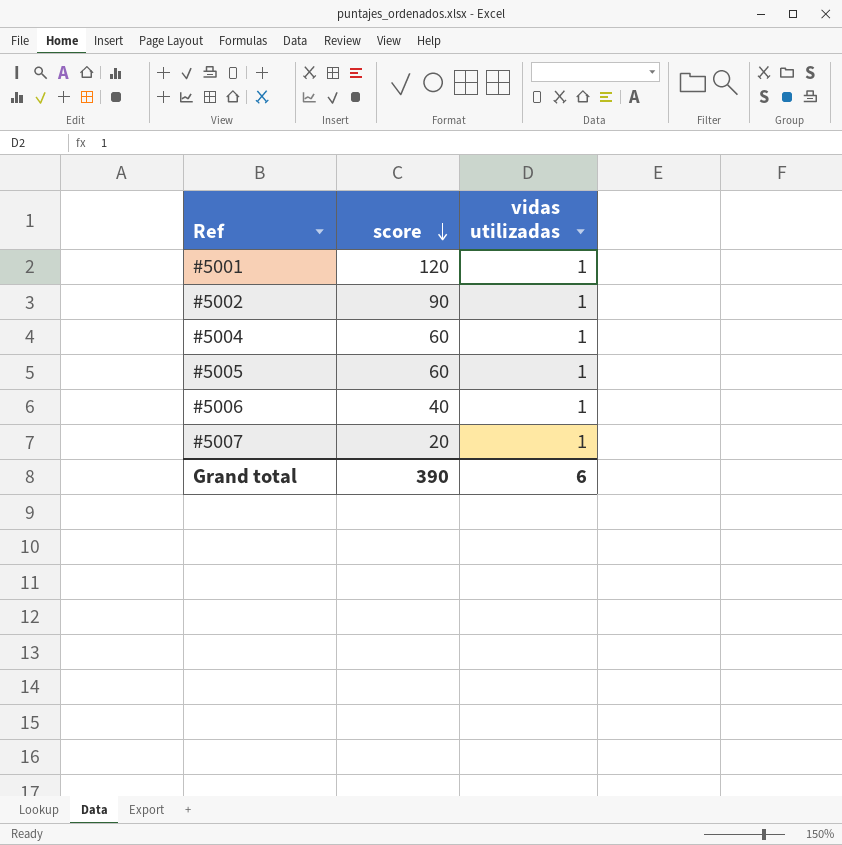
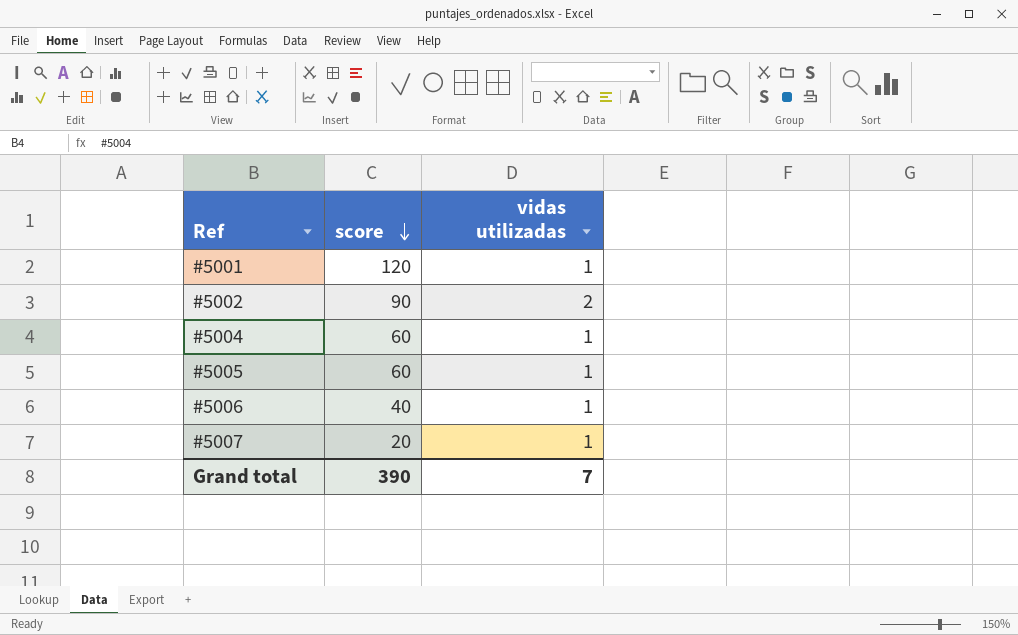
#5002 | vidas utilizadas: 1 -> 2
Grand total | vidas utilizadas: 6 -> 7

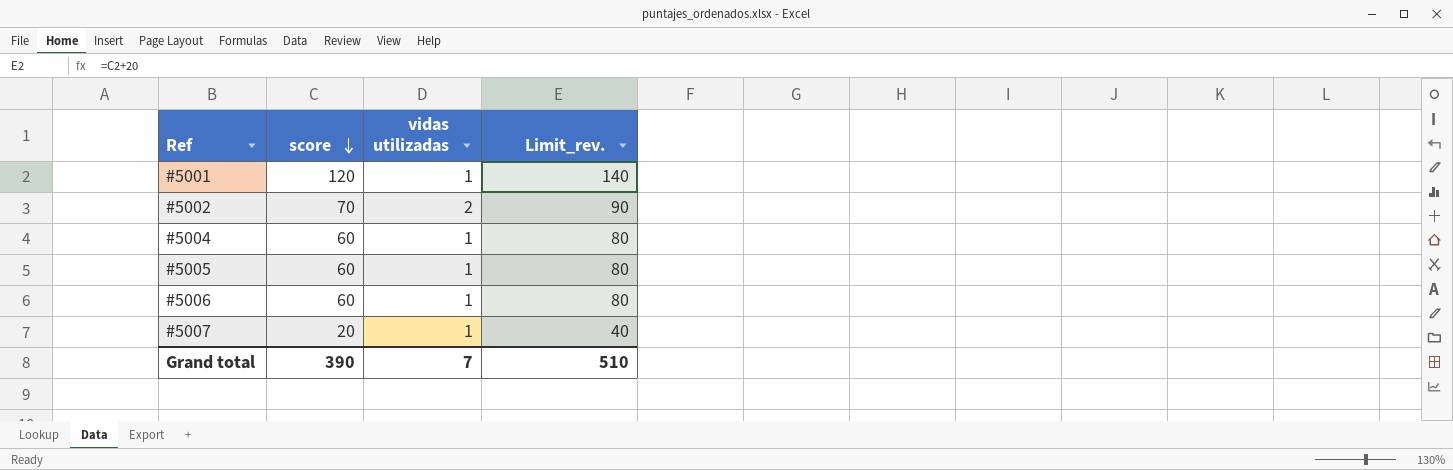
column Limit_rev. | formula: none -> [score] + 20
#5002 | score: 90 -> 70
#5006 | score: 40 -> 60

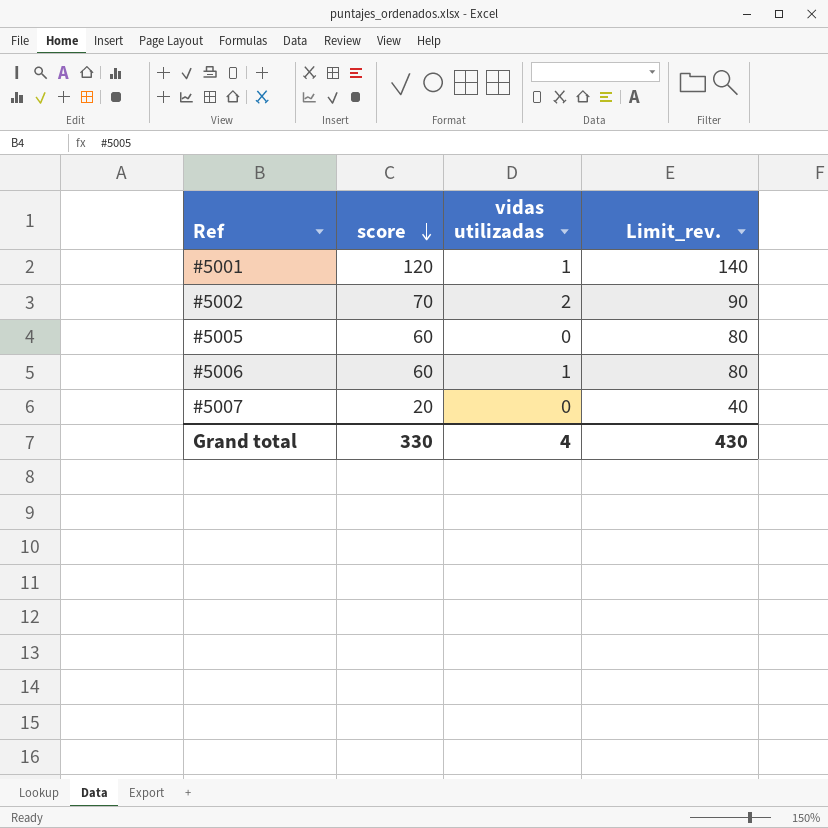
row #5004: 60 | 1 | 80 -> none
#5005 | vidas utilizadas: 1 -> 0
#5007 | vidas utilizadas: 1 -> 0
Grand total | score: 390 -> 330
Grand total | vidas utilizadas: 7 -> 4
Grand total | Limit_rev.: 510 -> 430

